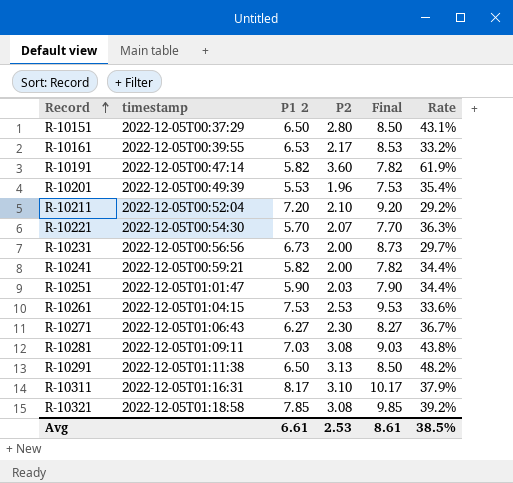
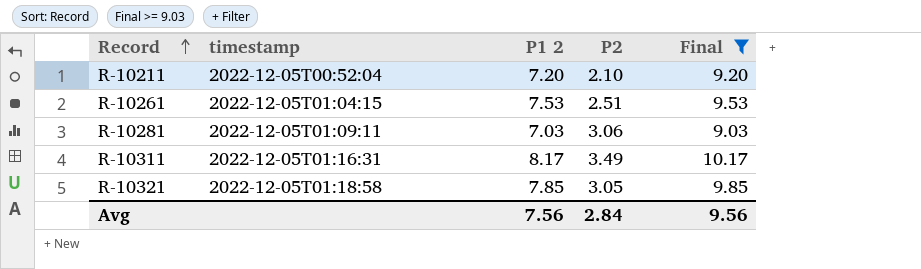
filter: none -> Final >= 9.03
column Rate | formula: [P2] / [P1 2] -> none
R-10261 | P2: 2.53 -> 2.51
R-10281 | P2: 3.08 -> 3.06
R-10311 | P2: 3.10 -> 3.49
R-10321 | P2: 3.08 -> 3.05
Avg | P1 2: 6.61 -> 7.56
Avg | P2: 2.53 -> 2.84
Avg | Final: 8.61 -> 9.56

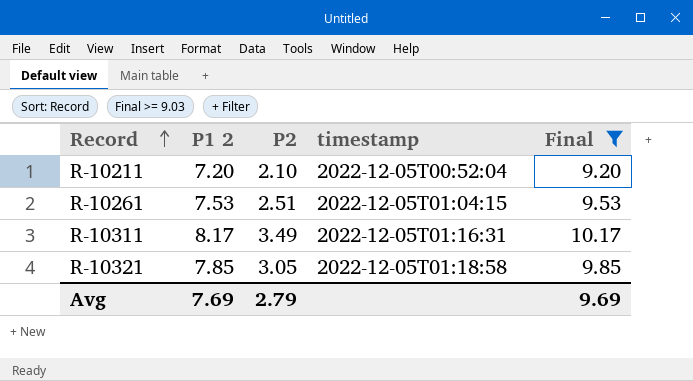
column timestamp | position: 2 -> 4
row R-10281: 2022-12-05T01:09:11 | 7.03 | 3.06 | 9.03 -> none
Avg | P1 2: 7.56 -> 7.69
Avg | P2: 2.84 -> 2.79
Avg | Final: 9.56 -> 9.69

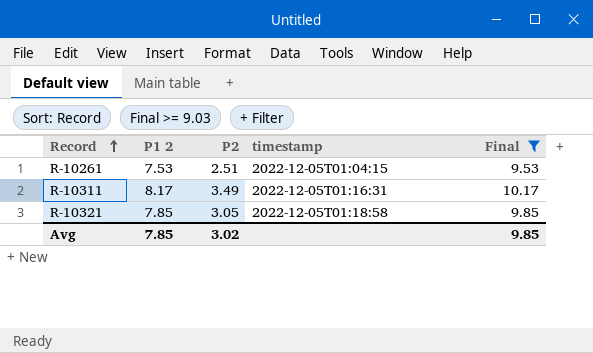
row R-10211: 7.20 | 2.10 | 2022-12-05T00:52:04 | 9.20 -> none
Avg | P1 2: 7.69 -> 7.85
Avg | P2: 2.79 -> 3.02
Avg | Final: 9.69 -> 9.85

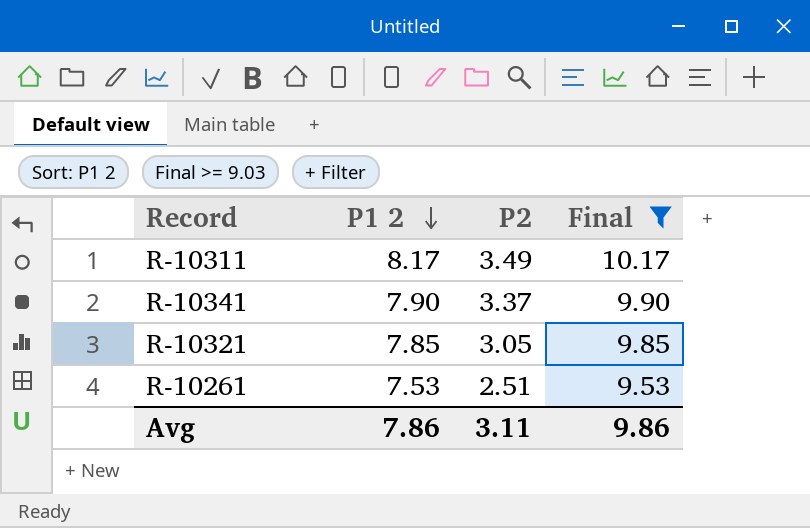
row order: Record ascending -> P1 2 descending
column timestamp | position: 4 -> none
row R-10341: none -> 7.90 | 3.37 | 9.90
Avg | P1 2: 7.85 -> 7.86
Avg | P2: 3.02 -> 3.11
Avg | Final: 9.85 -> 9.86

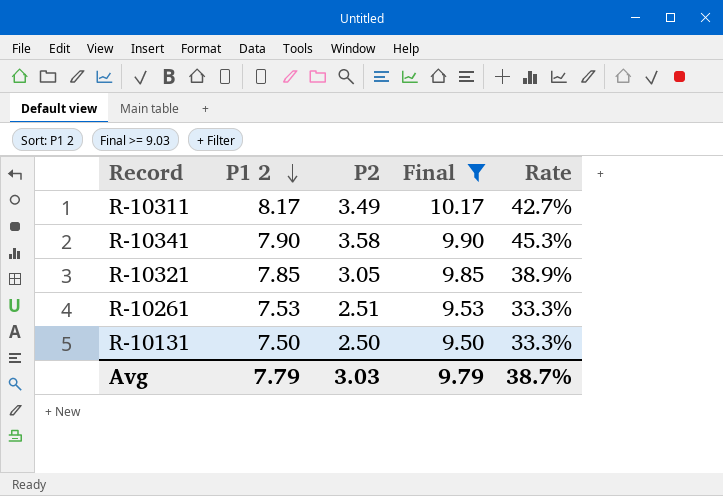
column Rate | formula: none -> [P2] / [P1 2]
R-10341 | P2: 3.37 -> 3.58
row R-10131: none -> 7.50 | 2.50 | 9.50 | 33.3%
Avg | P1 2: 7.86 -> 7.79
Avg | P2: 3.11 -> 3.03
Avg | Final: 9.86 -> 9.79

